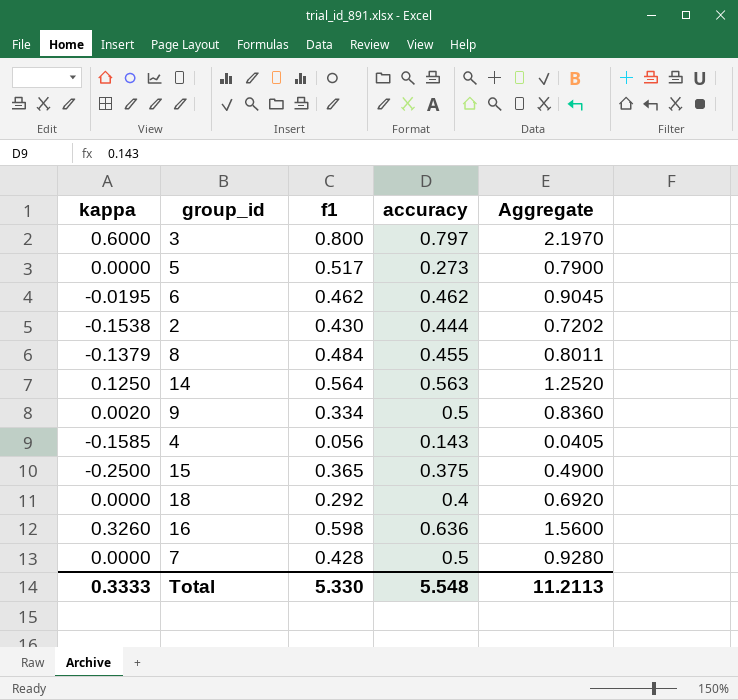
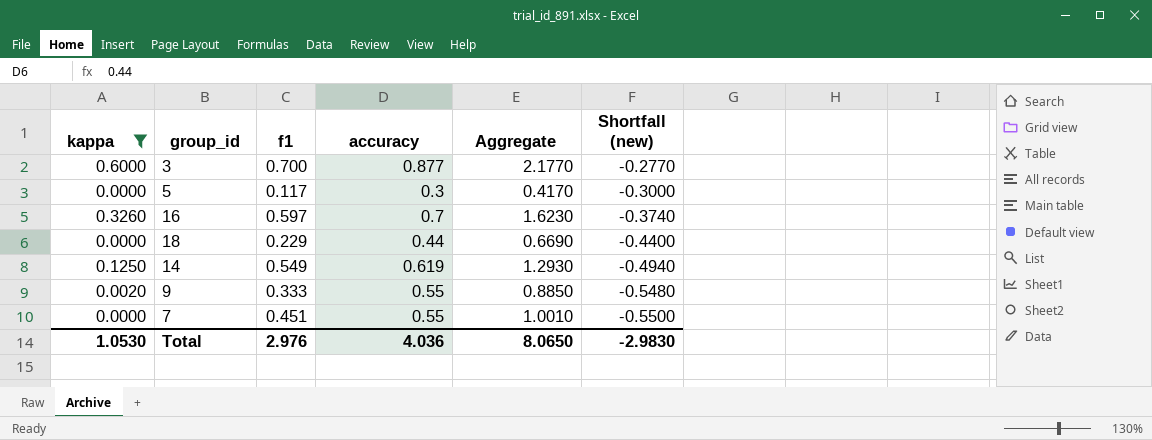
filter: none -> kappa >= 0.0000
row order: none -> Shortfall (new) descending
column Shortfall (new) | formula: none -> [kappa] - [accuracy]
3 | f1: 0.800 -> 0.700
3 | accuracy: 0.797 -> 0.877
3 | Aggregate: 2.1970 -> 2.1770
5 | f1: 0.517 -> 0.117
5 | accuracy: 0.273 -> 0.3
5 | Aggregate: 0.7900 -> 0.4170
16 | f1: 0.598 -> 0.597
16 | accuracy: 0.636 -> 0.7
16 | Aggregate: 1.5600 -> 1.6230
18 | f1: 0.292 -> 0.229
18 | accuracy: 0.4 -> 0.44
18 | Aggregate: 0.6920 -> 0.6690
14 | f1: 0.564 -> 0.549
14 | accuracy: 0.563 -> 0.619
14 | Aggregate: 1.2520 -> 1.2930
9 | f1: 0.334 -> 0.333
9 | accuracy: 0.5 -> 0.55
9 | Aggregate: 0.8360 -> 0.8850
7 | f1: 0.428 -> 0.451
7 | accuracy: 0.5 -> 0.55
7 | Aggregate: 0.9280 -> 1.0010
Total | kappa: 0.3333 -> 1.0530
Total | f1: 5.330 -> 2.976
Total | accuracy: 5.548 -> 4.036
Total | Aggregate: 11.2113 -> 8.0650

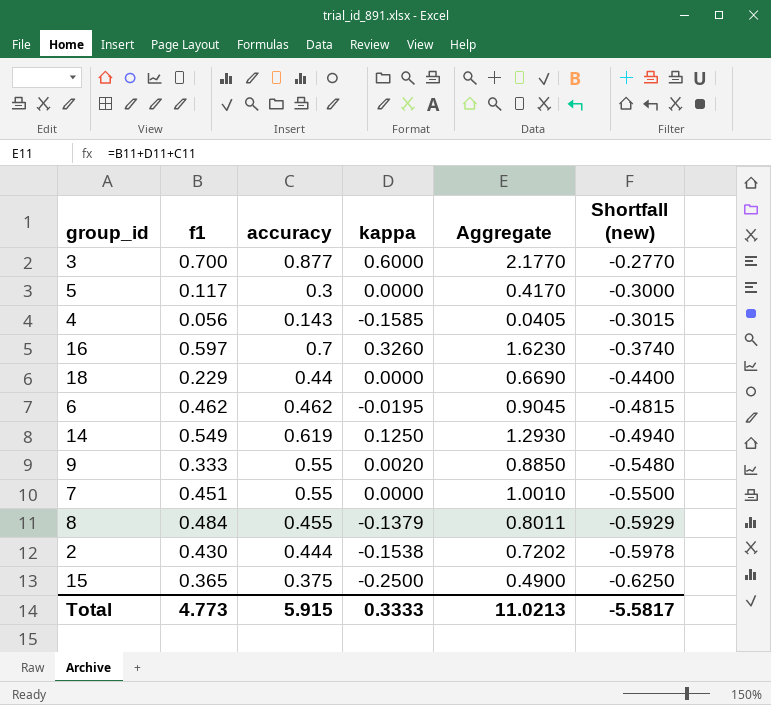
filter: kappa >= 0.0000 -> none
column kappa | position: 1 -> 4
Total | f1: 2.976 -> 4.773
Total | accuracy: 4.036 -> 5.915
Total | kappa: 1.0530 -> 0.3333
Total | Aggregate: 8.0650 -> 11.0213
Total | Shortfall (new): -2.9830 -> -5.5817

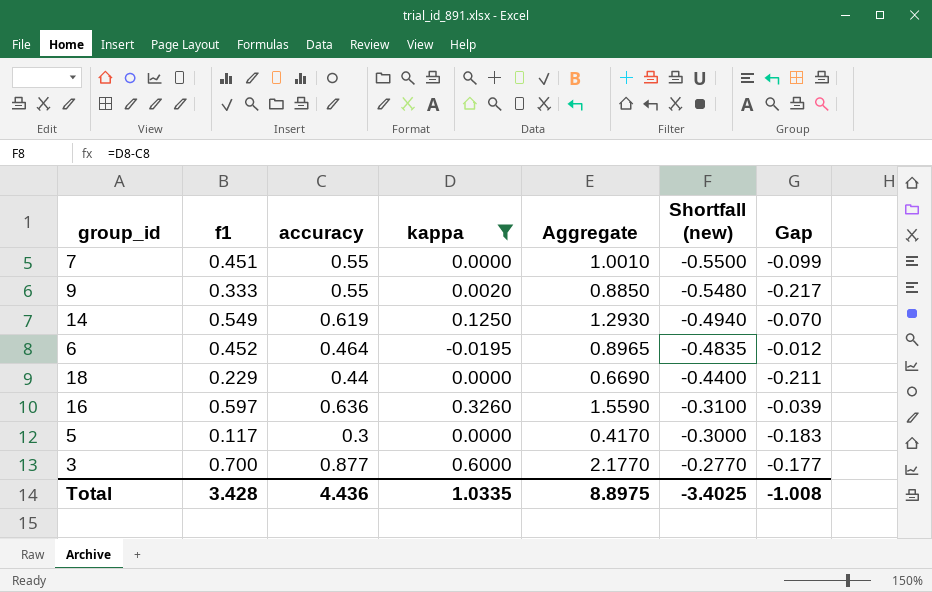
filter: none -> kappa >= -0.0195
row order: Shortfall (new) descending -> Shortfall (new) ascending
column Gap | formula: none -> [f1] - [accuracy]
6 | f1: 0.462 -> 0.452
6 | accuracy: 0.462 -> 0.464
6 | Aggregate: 0.9045 -> 0.8965
6 | Shortfall (new): -0.4815 -> -0.4835
16 | accuracy: 0.7 -> 0.636
16 | Aggregate: 1.6230 -> 1.5590
16 | Shortfall (new): -0.3740 -> -0.3100
Total | f1: 4.773 -> 3.428
Total | accuracy: 5.915 -> 4.436
Total | kappa: 0.3333 -> 1.0335
Total | Aggregate: 11.0213 -> 8.8975
Total | Shortfall (new): -5.5817 -> -3.4025

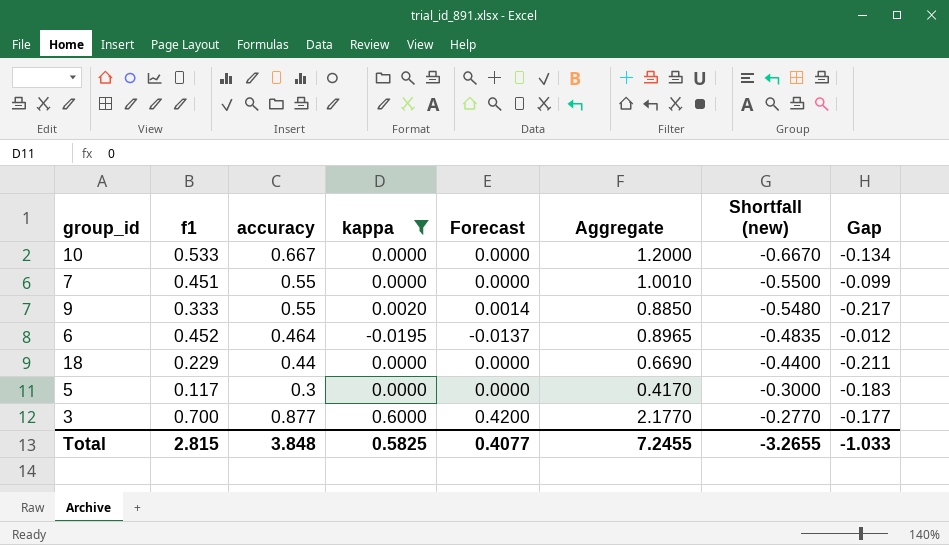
column Forecast | formula: none -> [kappa] * 0.7
row 14: 0.549 | 0.619 | 0.1250 | 1.2930 | -0.4940 | -0.070 -> none
row 16: 0.597 | 0.636 | 0.3260 | 1.5590 | -0.3100 | -0.039 -> none
row 10: none -> 0.533 | 0.667 | 0.0000 | 0.0000 | 1.2000 | -0.6670 | -0.134
Total | f1: 3.428 -> 2.815
Total | accuracy: 4.436 -> 3.848
Total | kappa: 1.0335 -> 0.5825
Total | Aggregate: 8.8975 -> 7.2455
Total | Shortfall (new): -3.4025 -> -3.2655
Total | Gap: -1.008 -> -1.033

